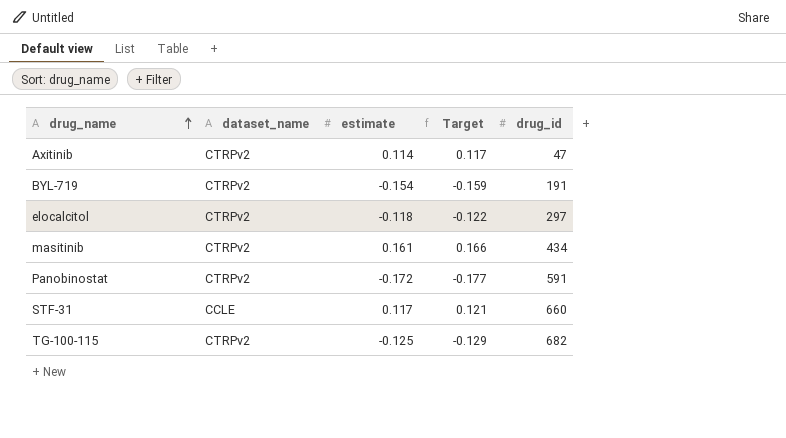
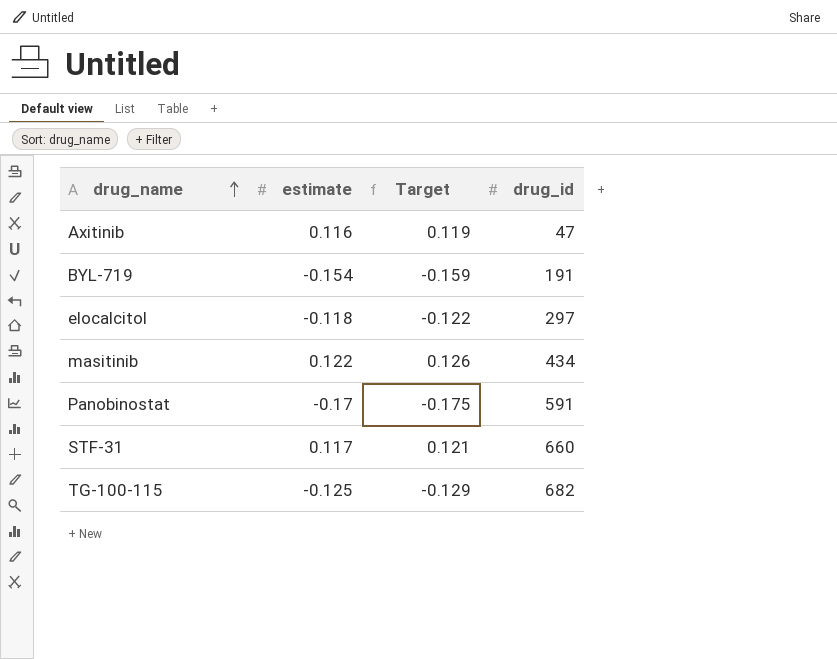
column dataset_name | position: 2 -> none
Axitinib | estimate: 0.114 -> 0.116
Axitinib | Target: 0.117 -> 0.119
masitinib | estimate: 0.161 -> 0.122
masitinib | Target: 0.166 -> 0.126
Panobinostat | estimate: -0.172 -> -0.17
Panobinostat | Target: -0.177 -> -0.175

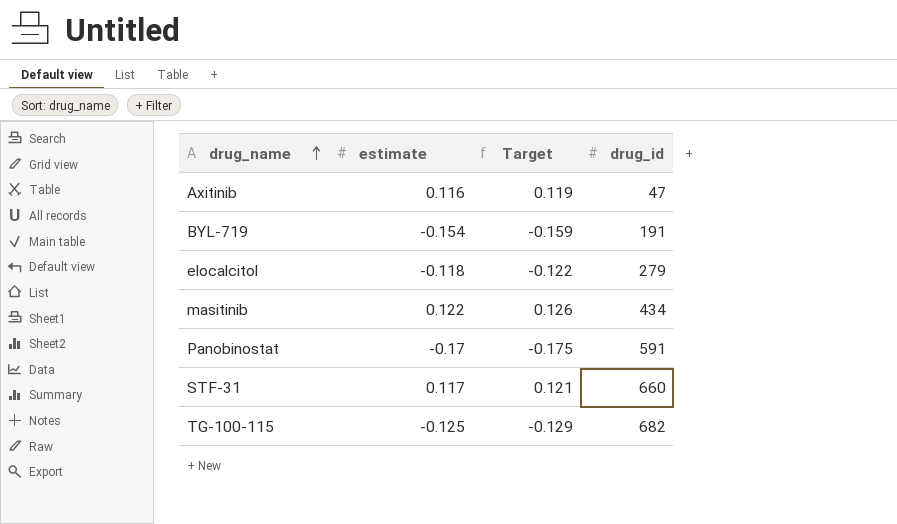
elocalcitol | drug_id: 297 -> 279

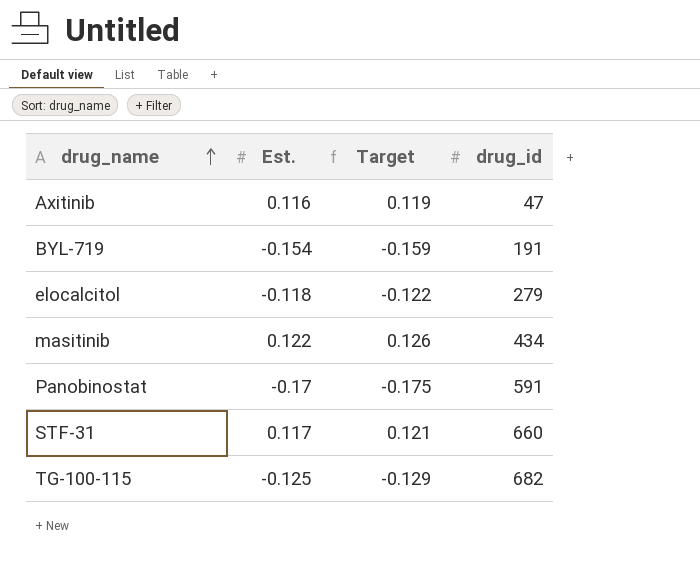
column name: estimate -> Est.

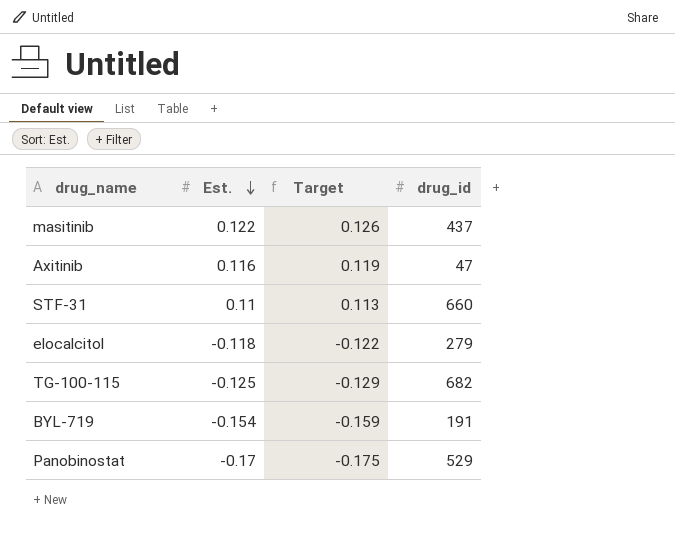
row order: drug_name ascending -> Est. descending
masitinib | drug_id: 434 -> 437
STF-31 | Est.: 0.117 -> 0.11
STF-31 | Target: 0.121 -> 0.113
Panobinostat | drug_id: 591 -> 529

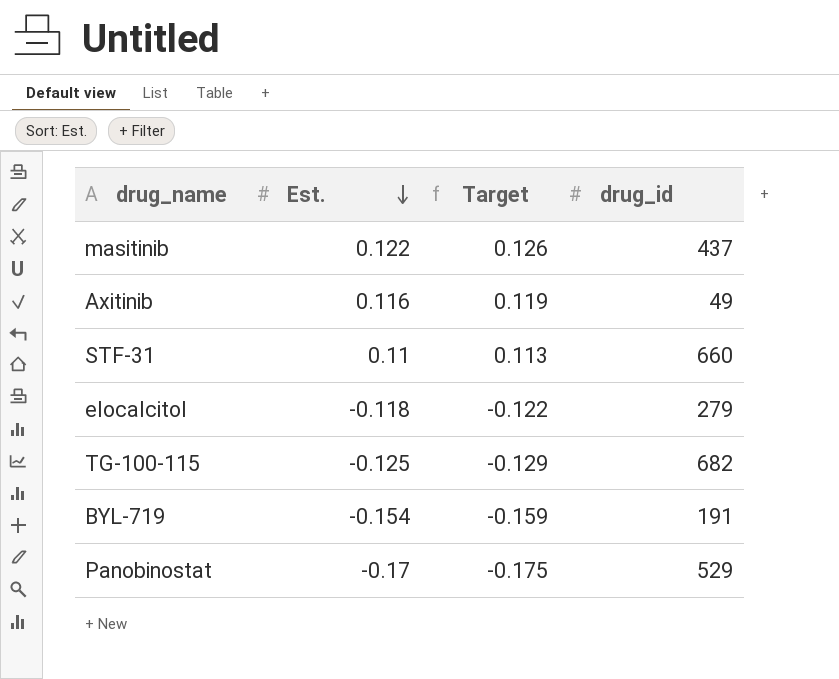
Axitinib | drug_id: 47 -> 49

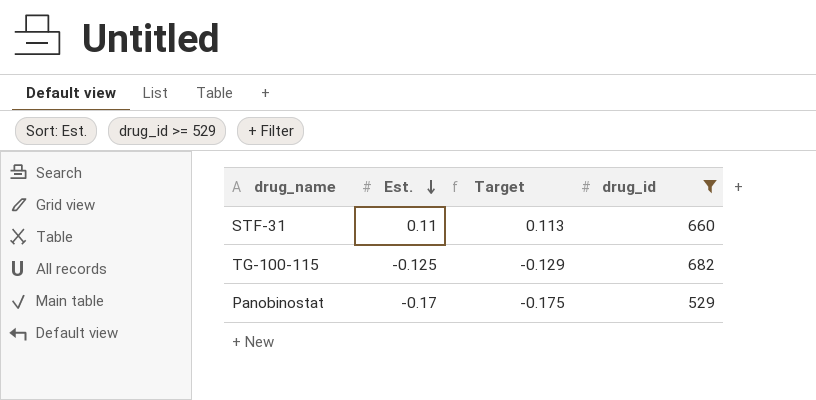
filter: none -> drug_id >= 529

